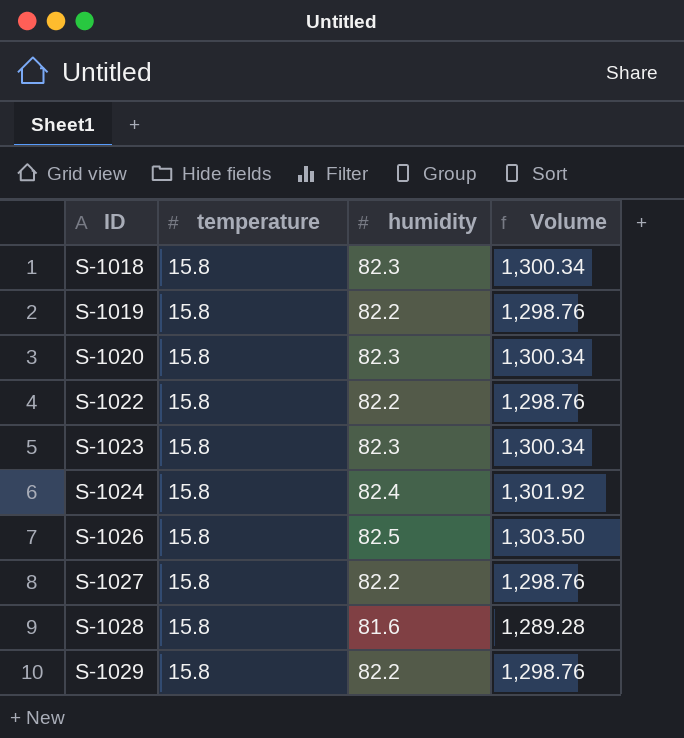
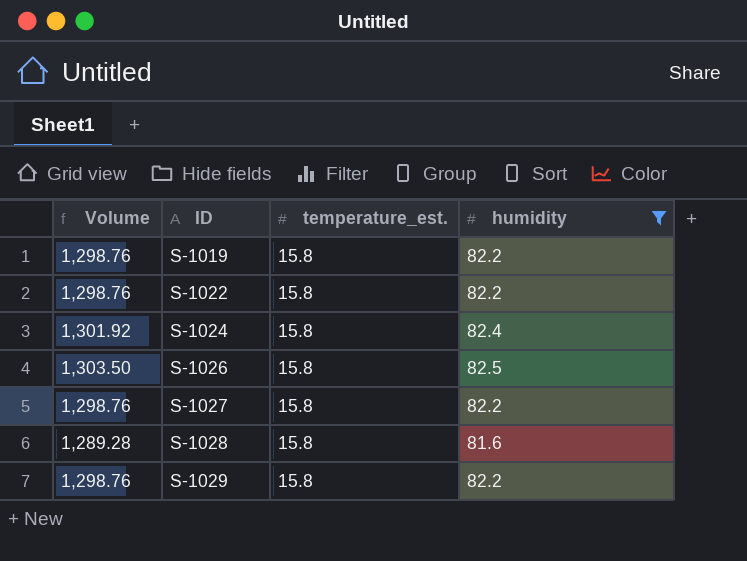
filter: none -> humidity != 82.3
column Volume | position: 4 -> 1
column name: temperature -> temperature_est.

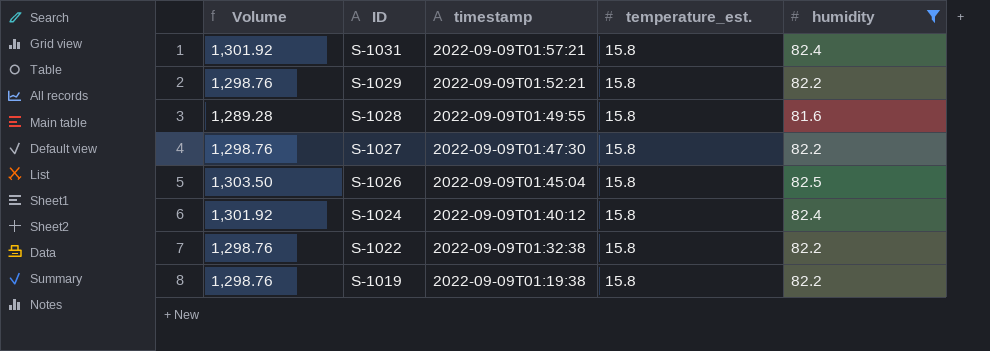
row order: ID ascending -> ID descending
column timestamp | position: none -> 3
row S-1031: none -> 1,301.92 | 2022-09-09T01:57:21 | 15.8 | 82.4

